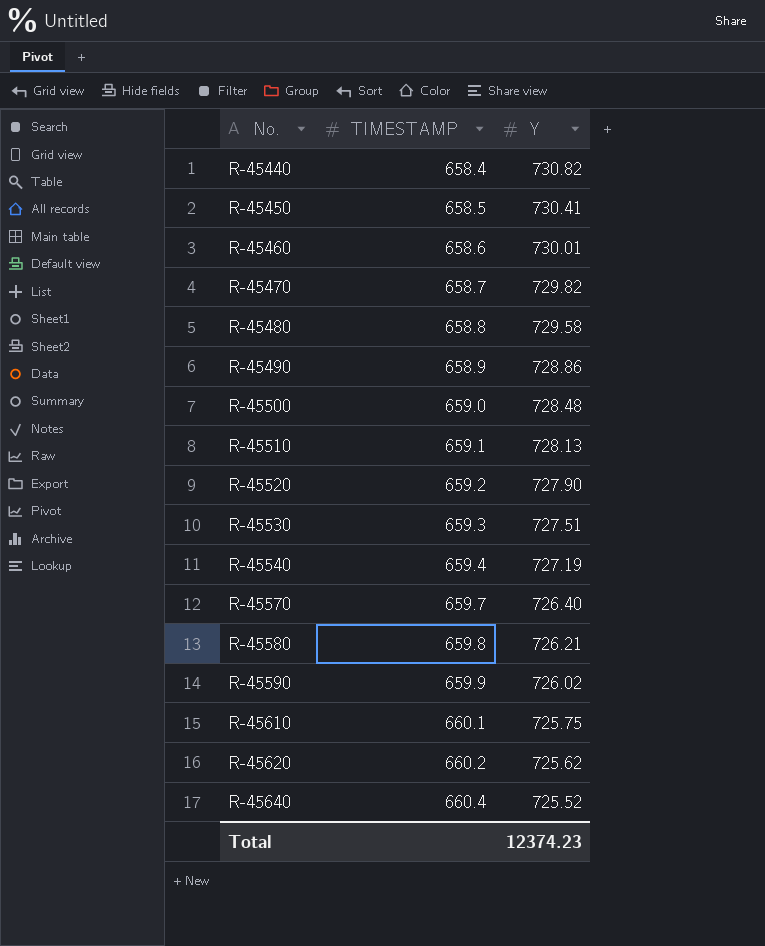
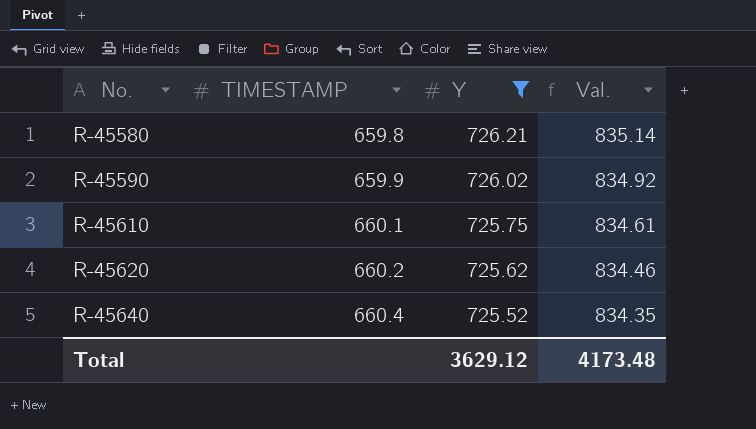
filter: none -> Y <= 726.21
column Val. | formula: none -> [Y] * 1.15
Total | Y: 12374.23 -> 3629.12

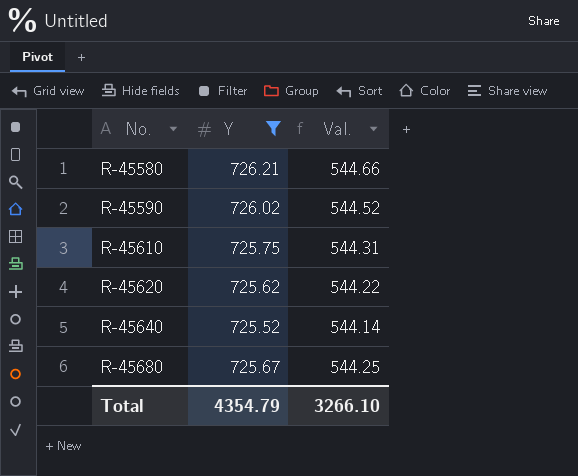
column TIMESTAMP | position: 2 -> none
column Val. | formula: [Y] * 1.15 -> [Y] * 0.75
row R-45680: none -> 725.67 | 544.25
Total | Y: 3629.12 -> 4354.79
Total | Val.: 4173.48 -> 3266.10

